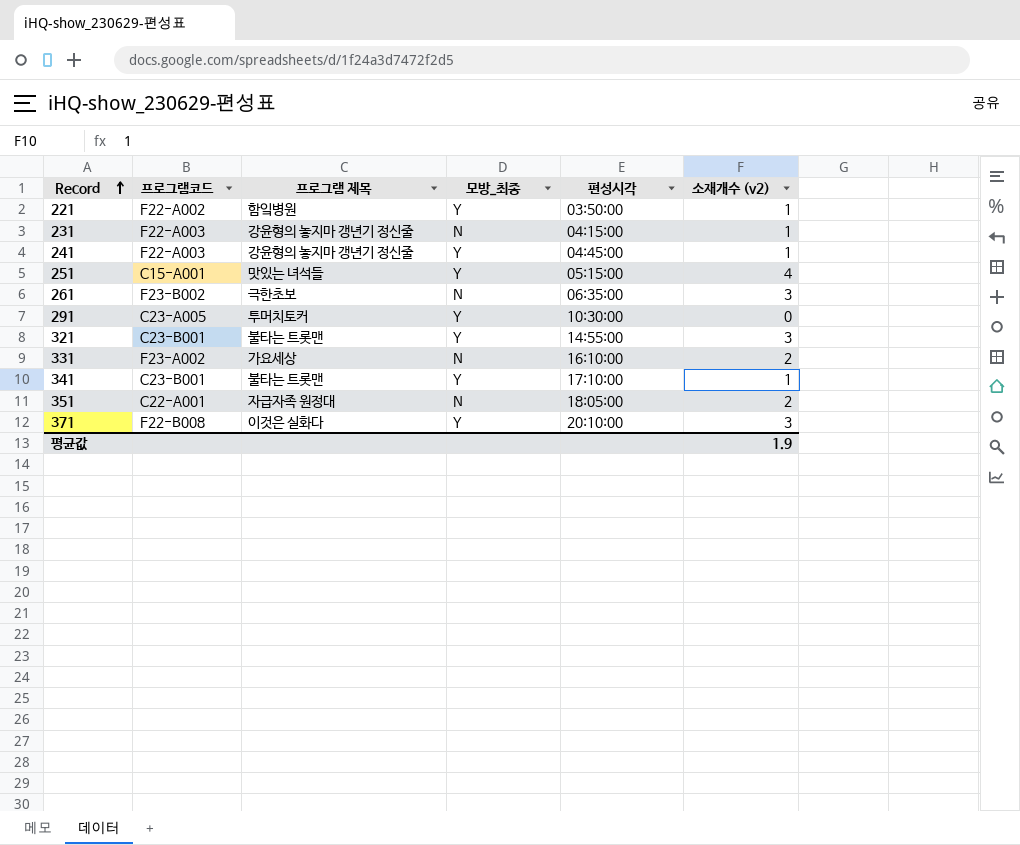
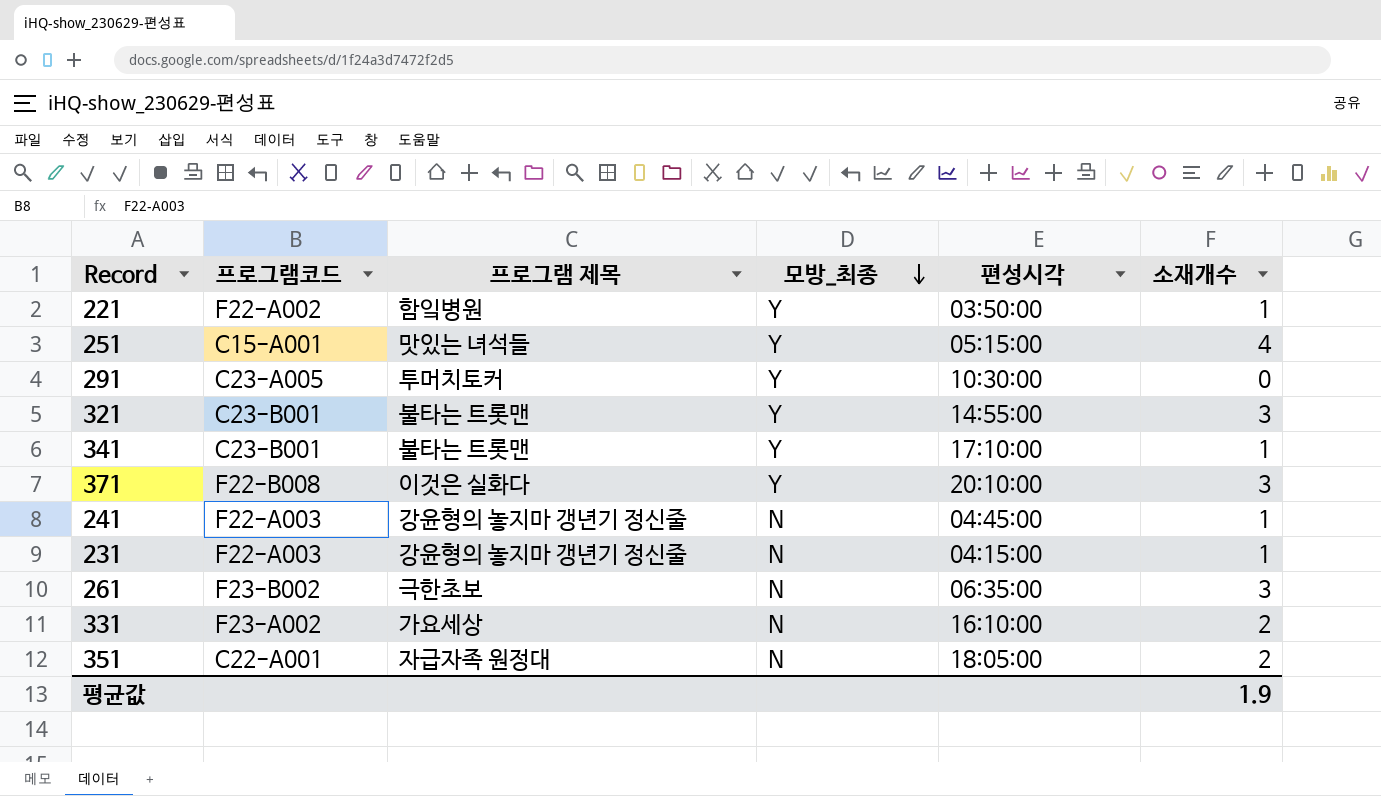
row order: Record ascending -> 모방_최종 descending
column name: 소재개수 (v2) -> 소재개수
241 | 모방_최종: Y -> N

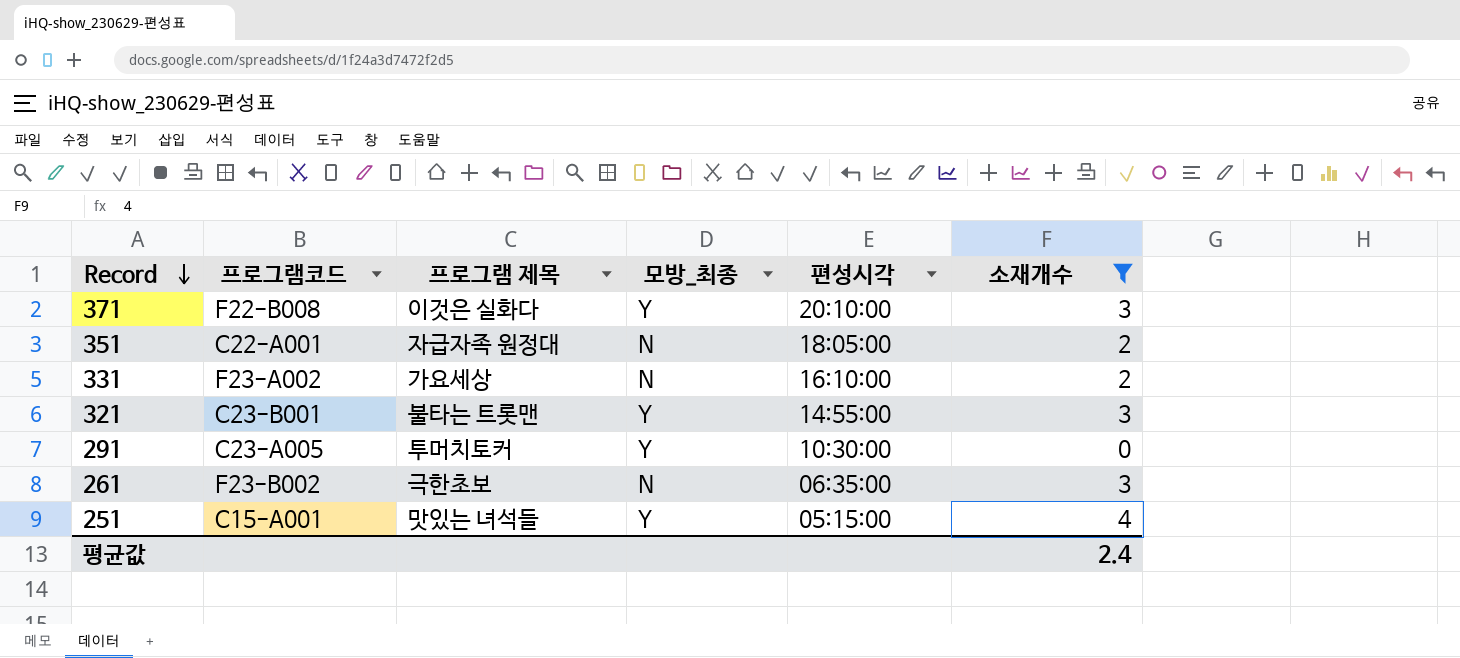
filter: none -> 소재개수 != 1
row order: 모방_최종 descending -> Record descending
평균값 | 소재개수: 1.9 -> 2.4

